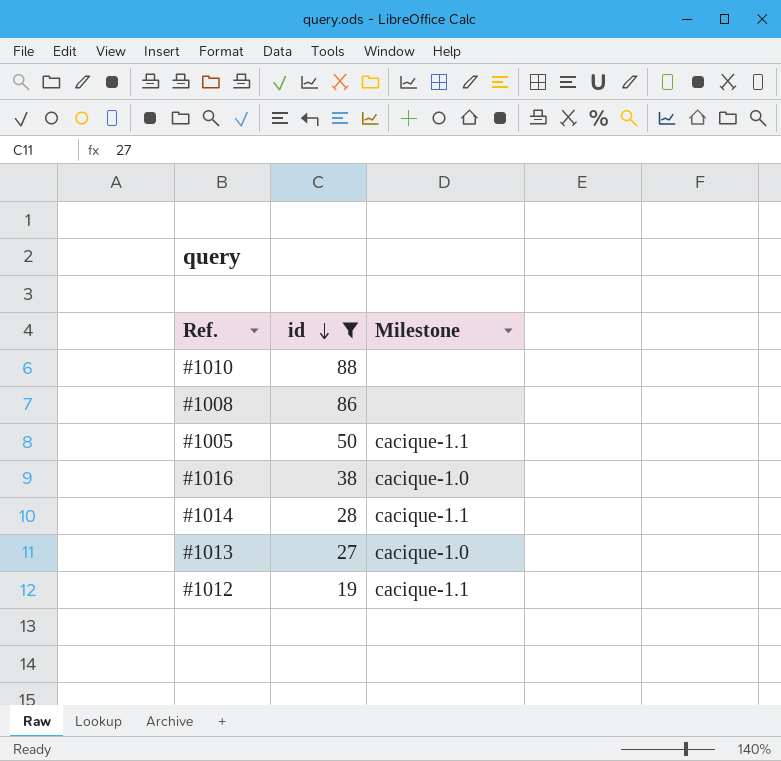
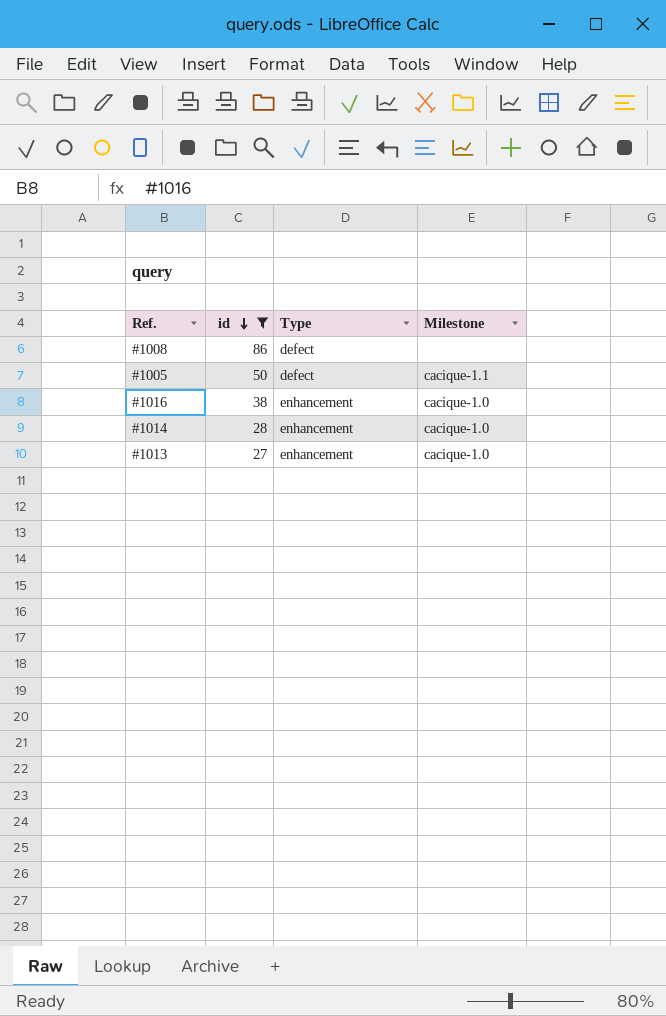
column Type | position: none -> 3
row #1010: 88 | none -> none
row #1012: 19 | cacique-1.1 -> none
#1014 | Milestone: cacique-1.1 -> cacique-1.0

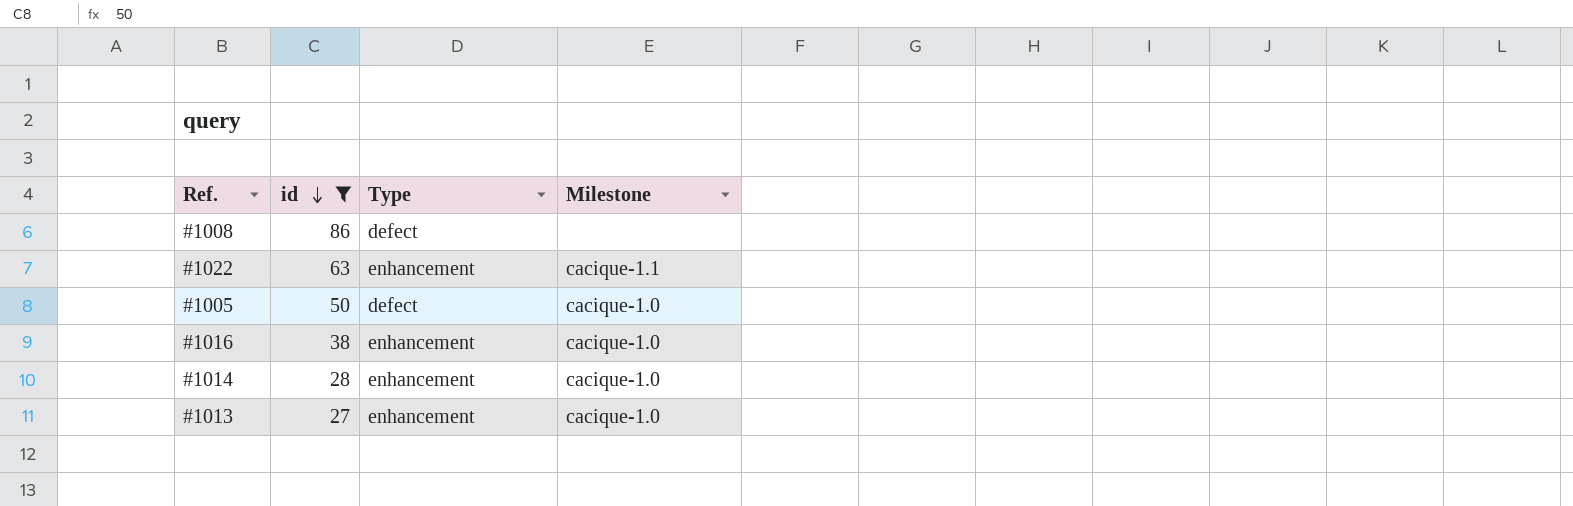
row #1022: none -> 63 | enhancement | cacique-1.1
#1005 | Milestone: cacique-1.1 -> cacique-1.0

